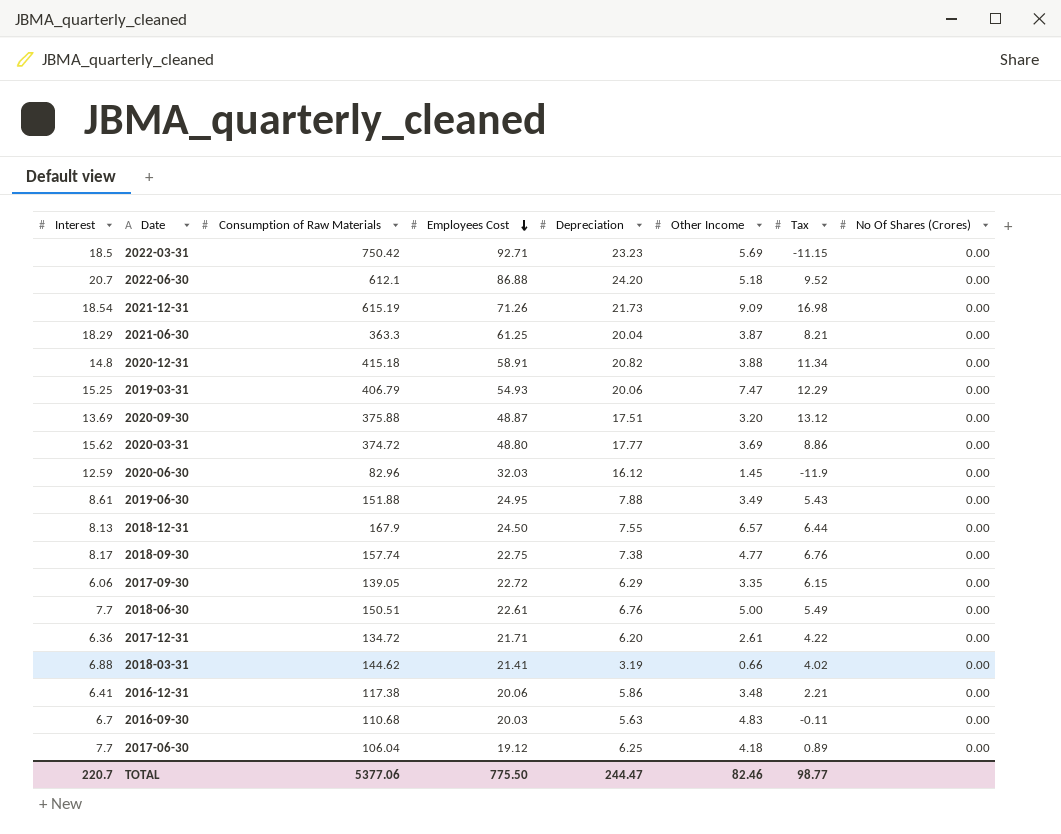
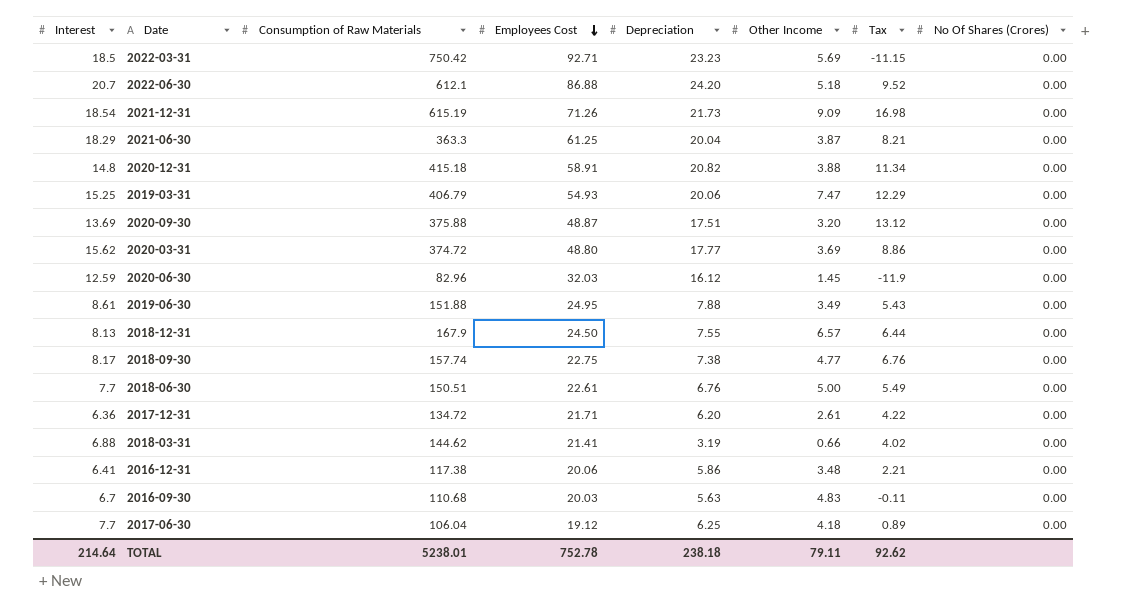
row 2017-09-30: 6.06 | 139.05 | 22.72 | 6.29 | 3.35 | 6.15 | 0.00 -> none
TOTAL | Interest: 220.7 -> 214.64
TOTAL | Consumption of Raw Materials: 5377.06 -> 5238.01
TOTAL | Employees Cost: 775.50 -> 752.78
TOTAL | Depreciation: 244.47 -> 238.18
TOTAL | Other Income: 82.46 -> 79.11
TOTAL | Tax: 98.77 -> 92.62

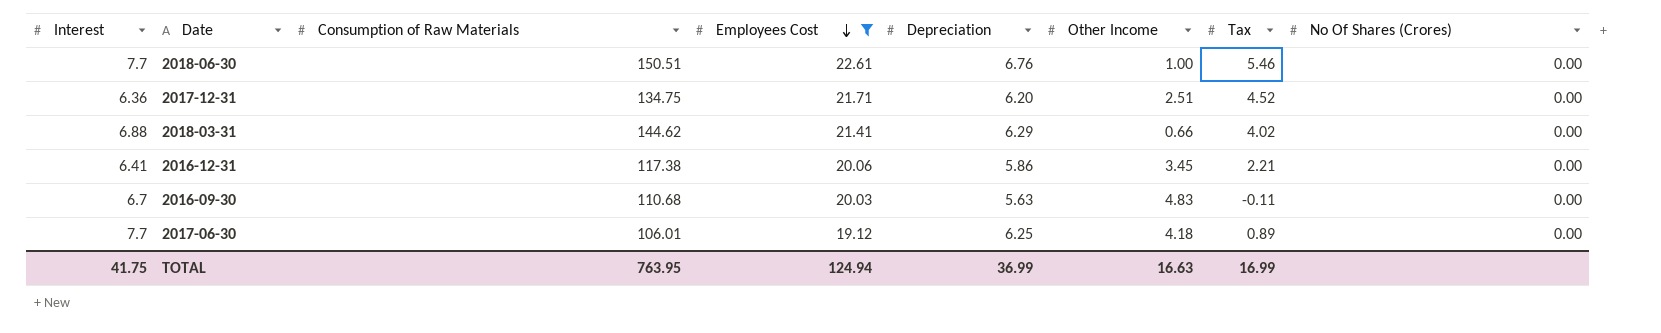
filter: none -> Employees Cost <= 22.61
2018-06-30 | Other Income: 5.00 -> 1.00
2018-06-30 | Tax: 5.49 -> 5.46
2017-12-31 | Consumption of Raw Materials: 134.72 -> 134.75
2017-12-31 | Other Income: 2.61 -> 2.51
2017-12-31 | Tax: 4.22 -> 4.52
2018-03-31 | Depreciation: 3.19 -> 6.29
2016-12-31 | Other Income: 3.48 -> 3.45
2017-06-30 | Consumption of Raw Materials: 106.04 -> 106.01
TOTAL | Interest: 214.64 -> 41.75
TOTAL | Consumption of Raw Materials: 5238.01 -> 763.95
TOTAL | Employees Cost: 752.78 -> 124.94
TOTAL | Depreciation: 238.18 -> 36.99
TOTAL | Other Income: 79.11 -> 16.63
TOTAL | Tax: 92.62 -> 16.99

